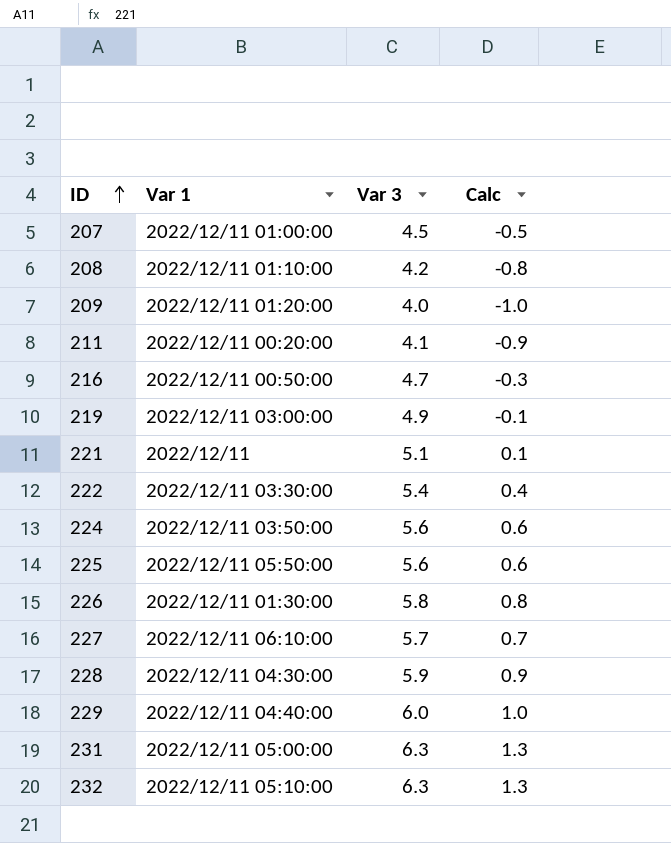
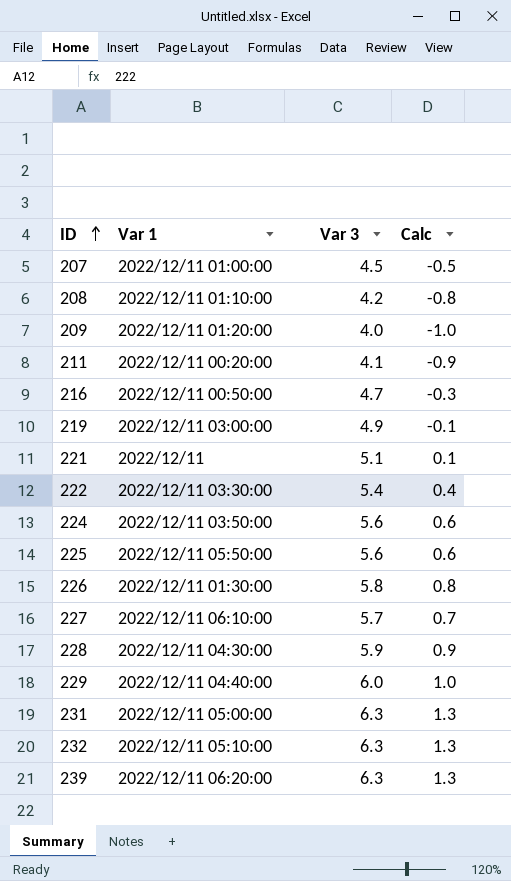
row 239: none -> 2022/12/11 06:20:00 | 6.3 | 1.3

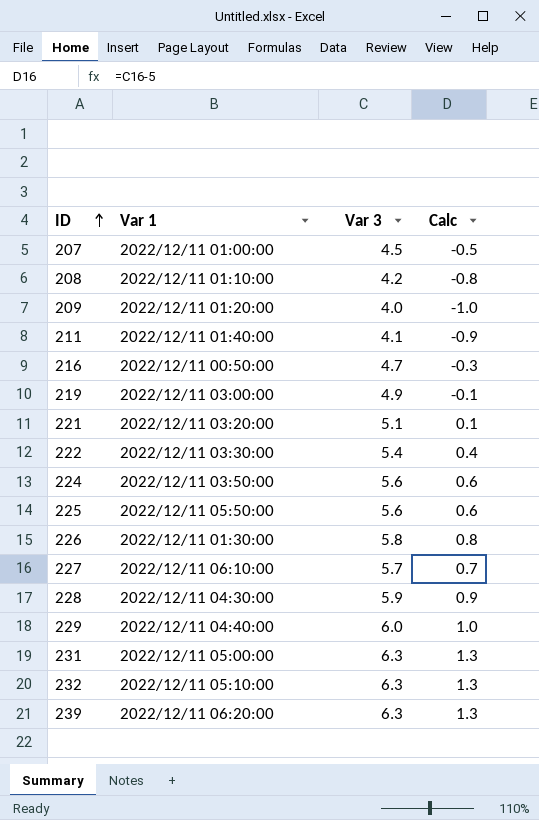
211 | Var 1: 2022/12/11 00:20:00 -> 2022/12/11 01:40:00
221 | Var 1: 2022/12/11 -> 2022/12/11 03:20:00

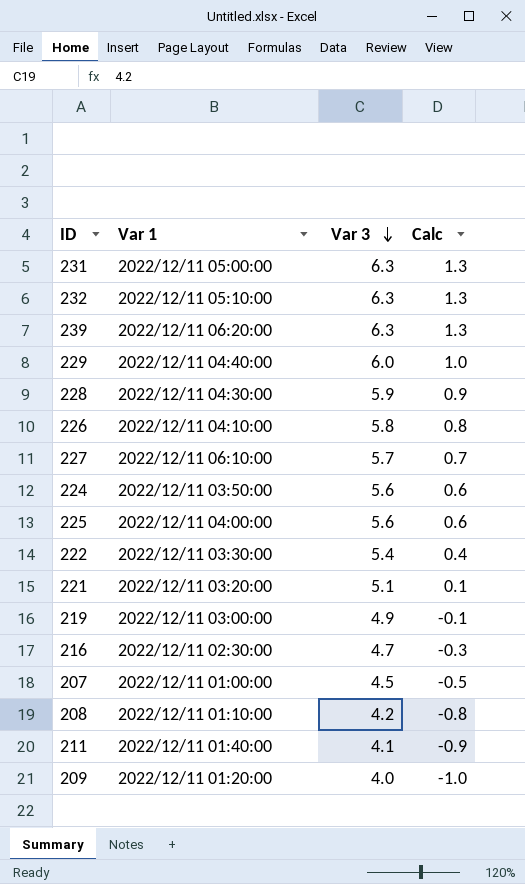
row order: ID ascending -> Var 3 descending
226 | Var 1: 2022/12/11 01:30:00 -> 2022/12/11 04:10:00
225 | Var 1: 2022/12/11 05:50:00 -> 2022/12/11 04:00:00
216 | Var 1: 2022/12/11 00:50:00 -> 2022/12/11 02:30:00

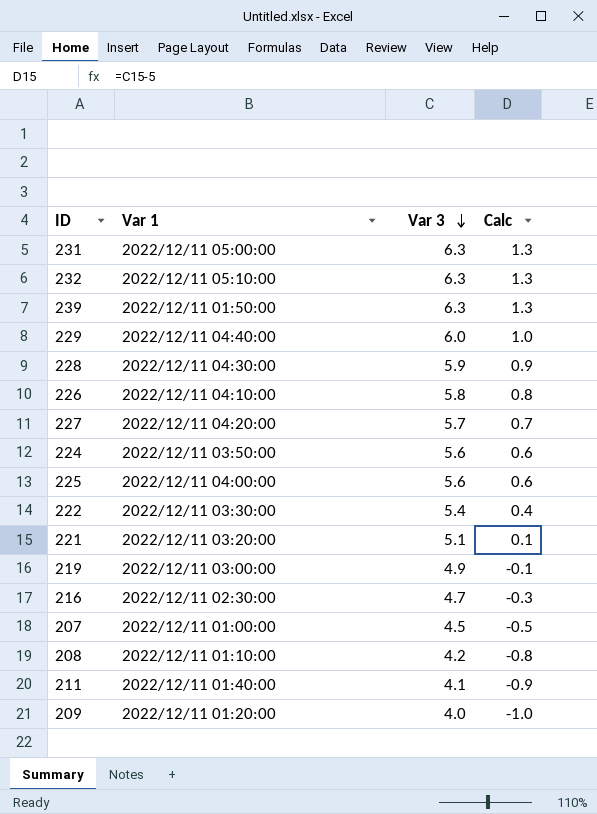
239 | Var 1: 2022/12/11 06:20:00 -> 2022/12/11 01:50:00
227 | Var 1: 2022/12/11 06:10:00 -> 2022/12/11 04:20:00

